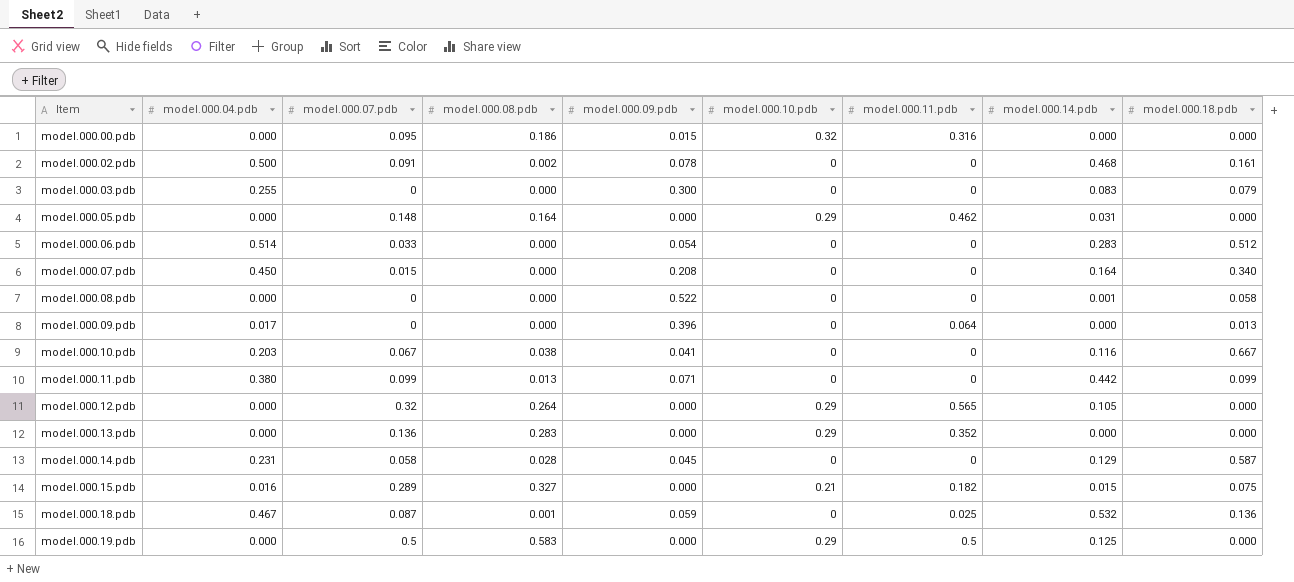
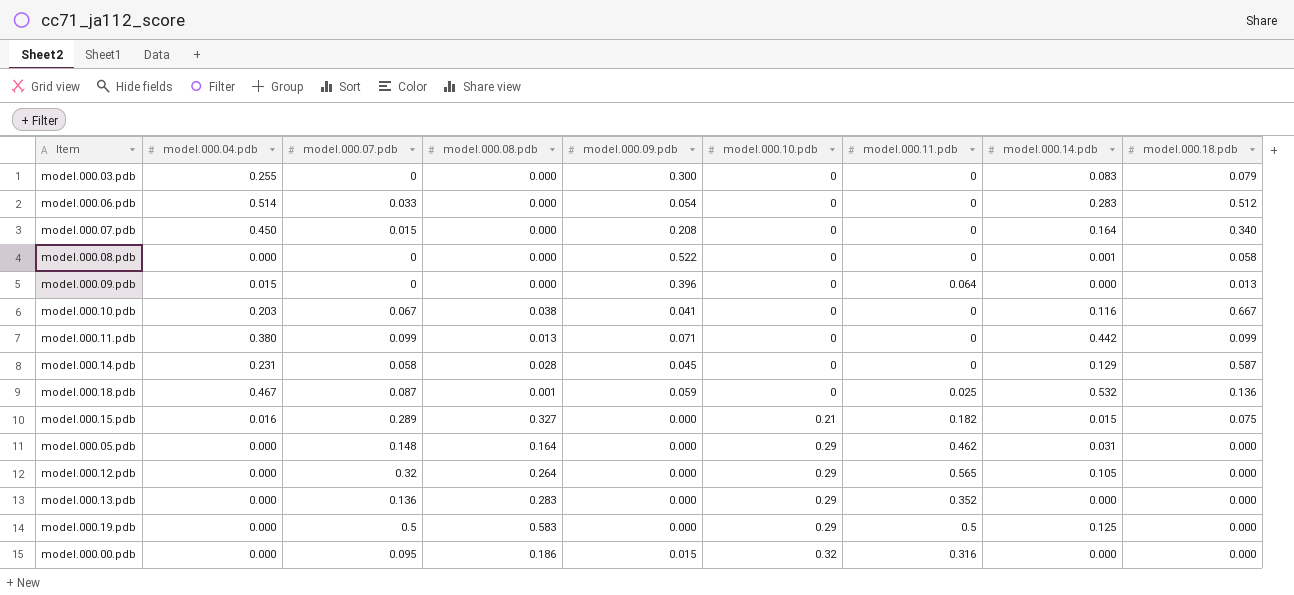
row order: Item ascending -> model.000.10.pdb ascending
row model.000.02.pdb: 0.500 | 0.091 | 0.002 | 0.078 | 0 | 0 | 0.468 | 0.161 -> none
model.000.09.pdb | model.000.04.pdb: 0.017 -> 0.015

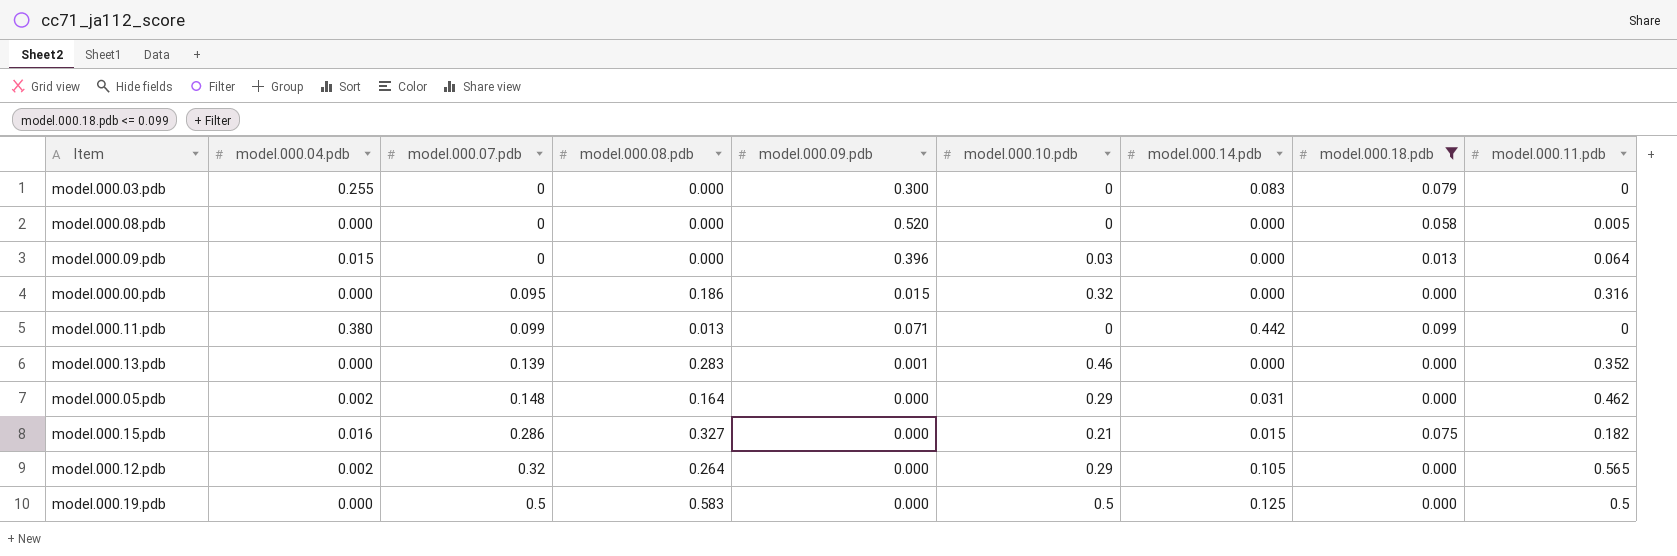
filter: none -> model.000.18.pdb <= 0.099
row order: model.000.10.pdb ascending -> model.000.07.pdb ascending
column model.000.11.pdb | position: 7 -> 9
model.000.08.pdb | model.000.09.pdb: 0.522 -> 0.520
model.000.08.pdb | model.000.14.pdb: 0.001 -> 0.000
model.000.08.pdb | model.000.11.pdb: 0 -> 0.005
model.000.09.pdb | model.000.10.pdb: 0 -> 0.03
model.000.13.pdb | model.000.07.pdb: 0.136 -> 0.139
model.000.13.pdb | model.000.09.pdb: 0.000 -> 0.001
model.000.13.pdb | model.000.10.pdb: 0.29 -> 0.46
model.000.05.pdb | model.000.04.pdb: 0.000 -> 0.002
model.000.15.pdb | model.000.07.pdb: 0.289 -> 0.286
model.000.12.pdb | model.000.04.pdb: 0.000 -> 0.002
model.000.19.pdb | model.000.10.pdb: 0.29 -> 0.5

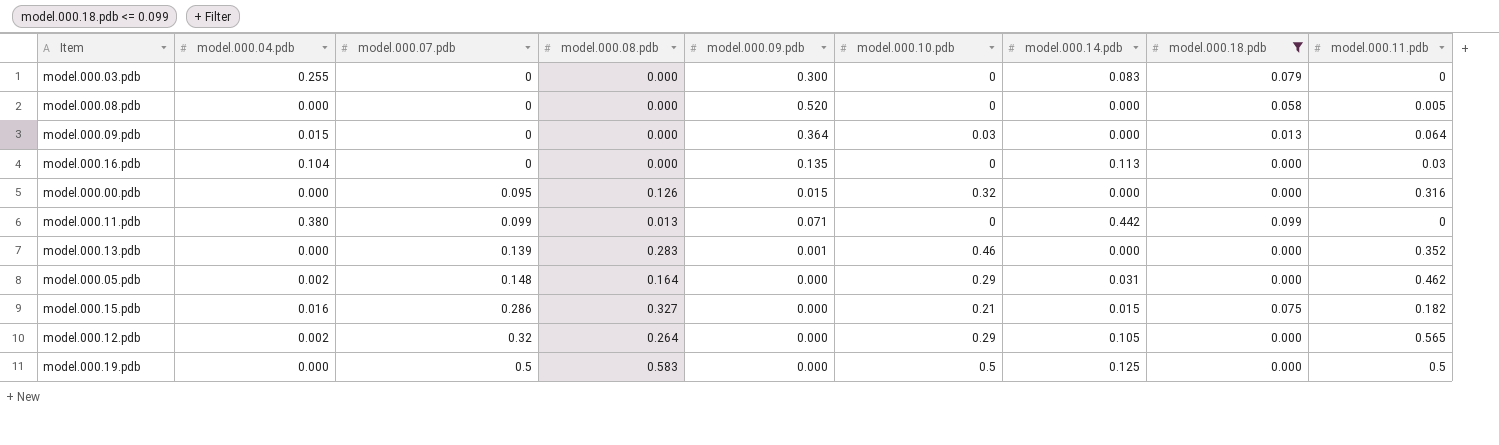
model.000.09.pdb | model.000.09.pdb: 0.396 -> 0.364
row model.000.16.pdb: none -> 0.104 | 0 | 0.000 | 0.135 | 0 | 0.113 | 0.000 | 0.03
model.000.00.pdb | model.000.08.pdb: 0.186 -> 0.126

